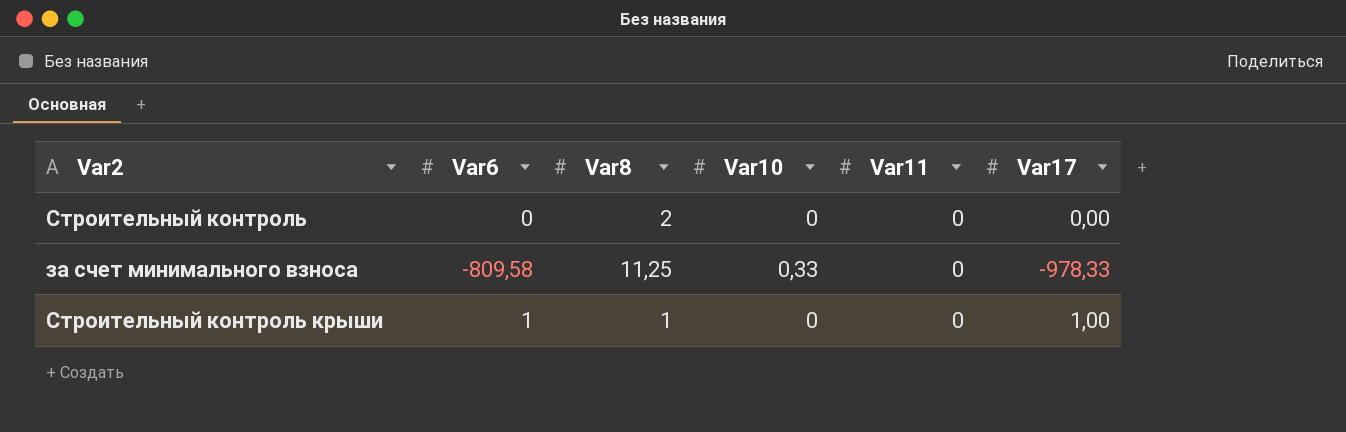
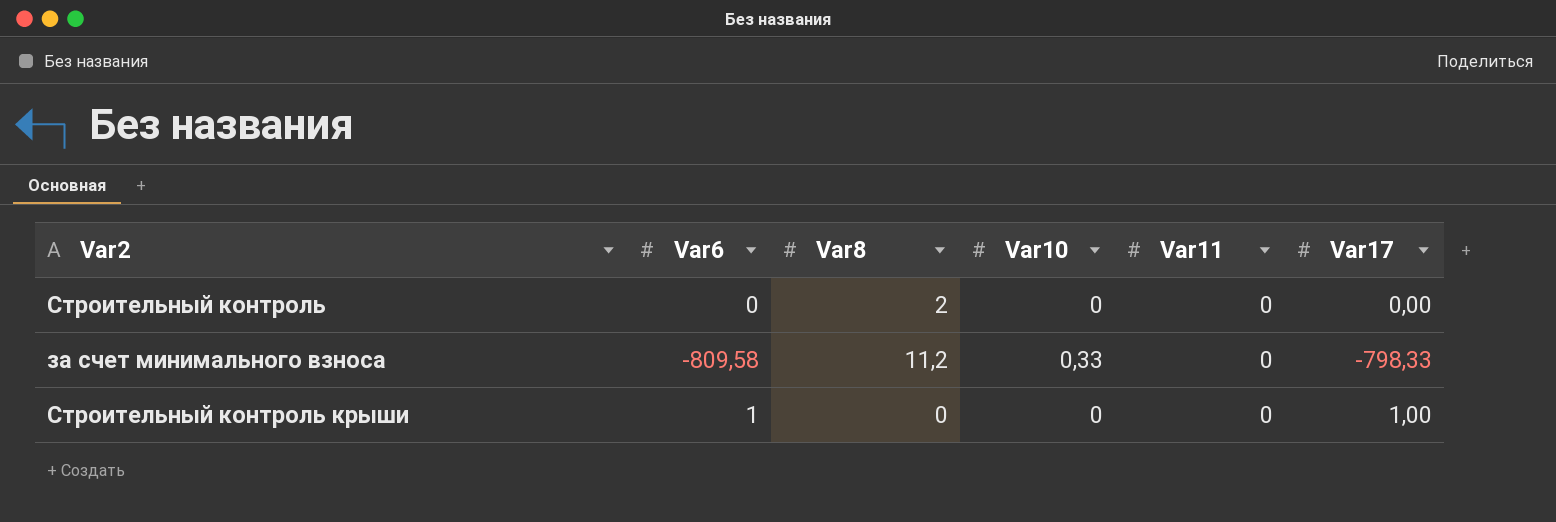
за счет минимального взноса | Var8: 11,25 -> 11,2
за счет минимального взноса | Var17: -978,33 -> -798,33
Строительный контроль крыши | Var8: 1 -> 0

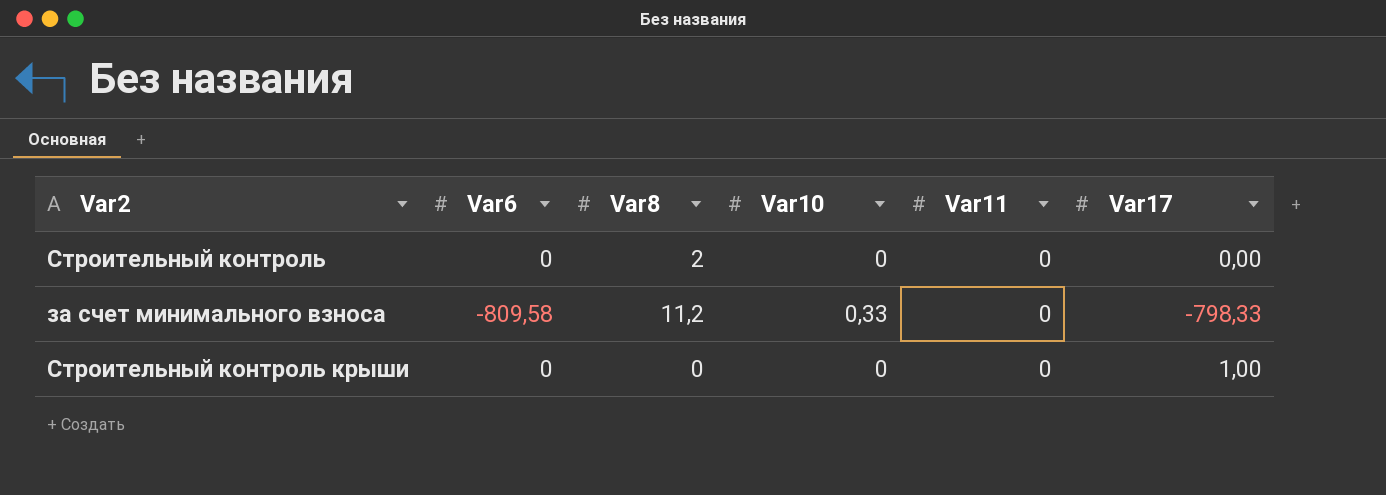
Строительный контроль крыши | Var6: 1 -> 0

